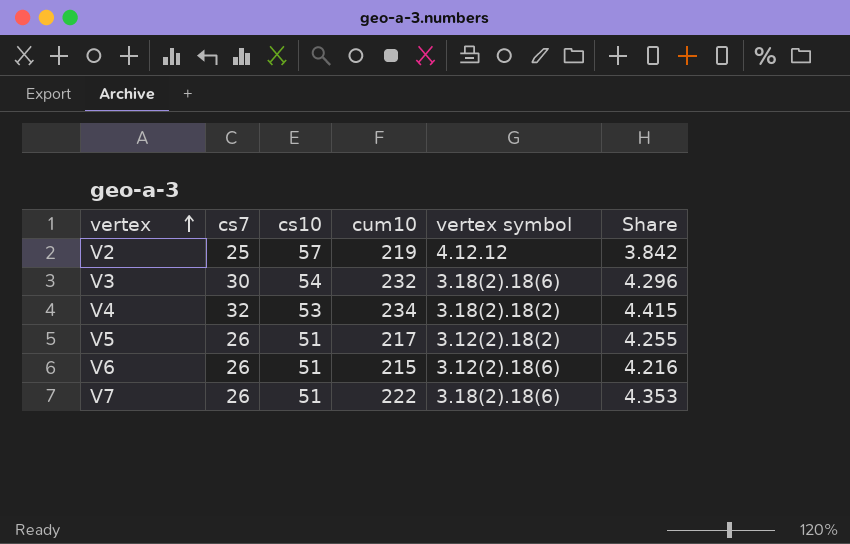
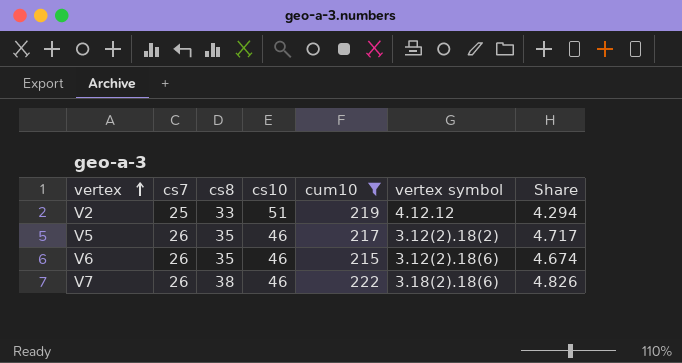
filter: none -> cum10 <= 222
column cs8 | position: none -> 3
V2 | cs10: 57 -> 51
V2 | Share: 3.842 -> 4.294
V5 | cs10: 51 -> 46
V5 | Share: 4.255 -> 4.717
V6 | cs10: 51 -> 46
V6 | Share: 4.216 -> 4.674
V7 | cs10: 51 -> 46
V7 | Share: 4.353 -> 4.826

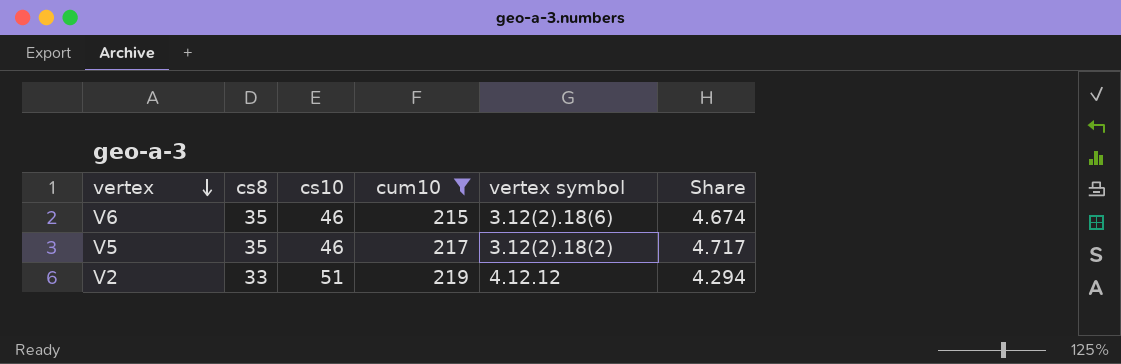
row order: vertex ascending -> vertex descending
column cs7 | position: 2 -> none
row V7: 26 | 38 | 46 | 222 | 3.18(2).18(6) | 4.826 -> none

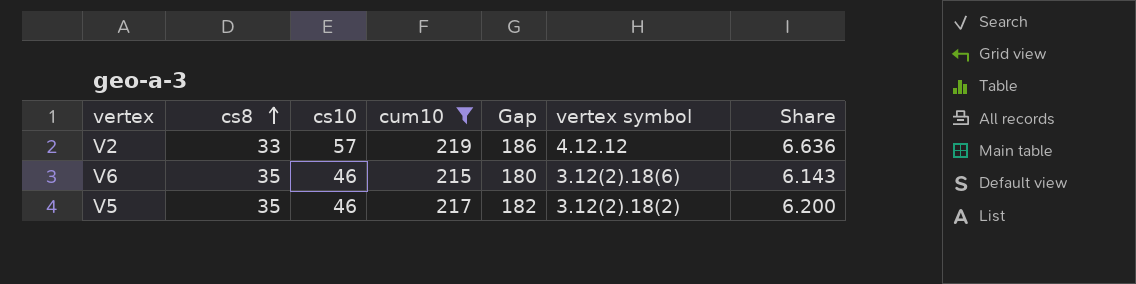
row order: vertex descending -> cs8 ascending
column Gap | formula: none -> [cum10] - [cs8]
column Share | formula: [cum10] / [cs10] -> [cum10] / [cs8]
V2 | cs10: 51 -> 57

